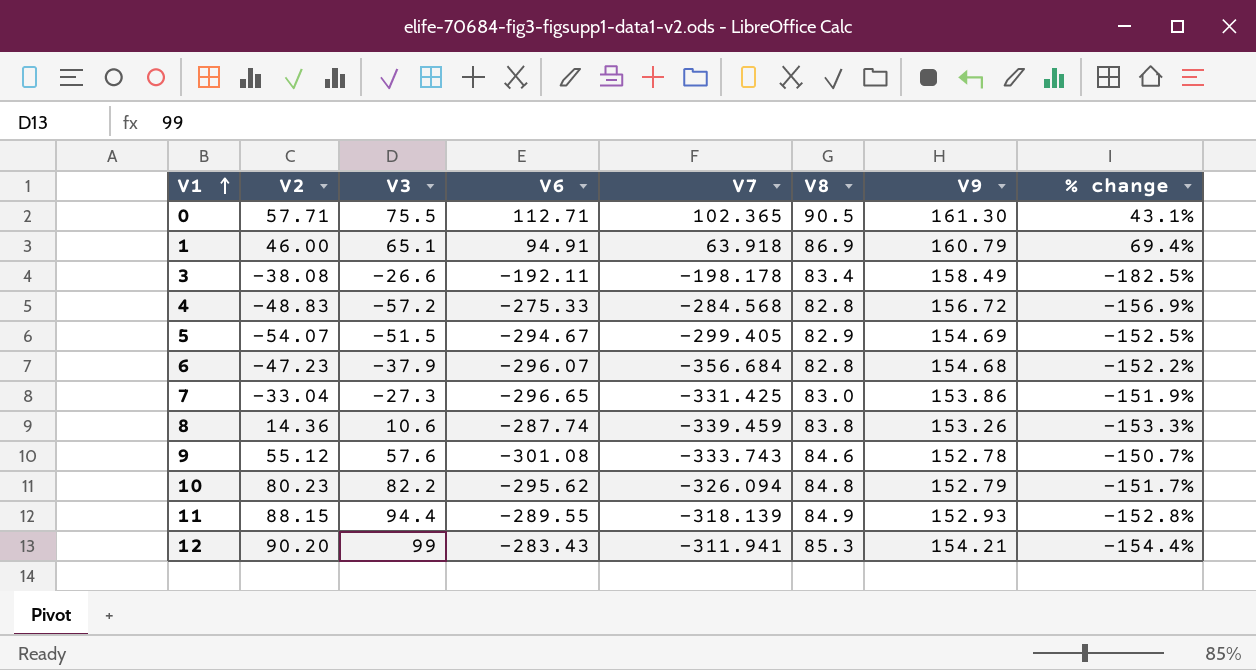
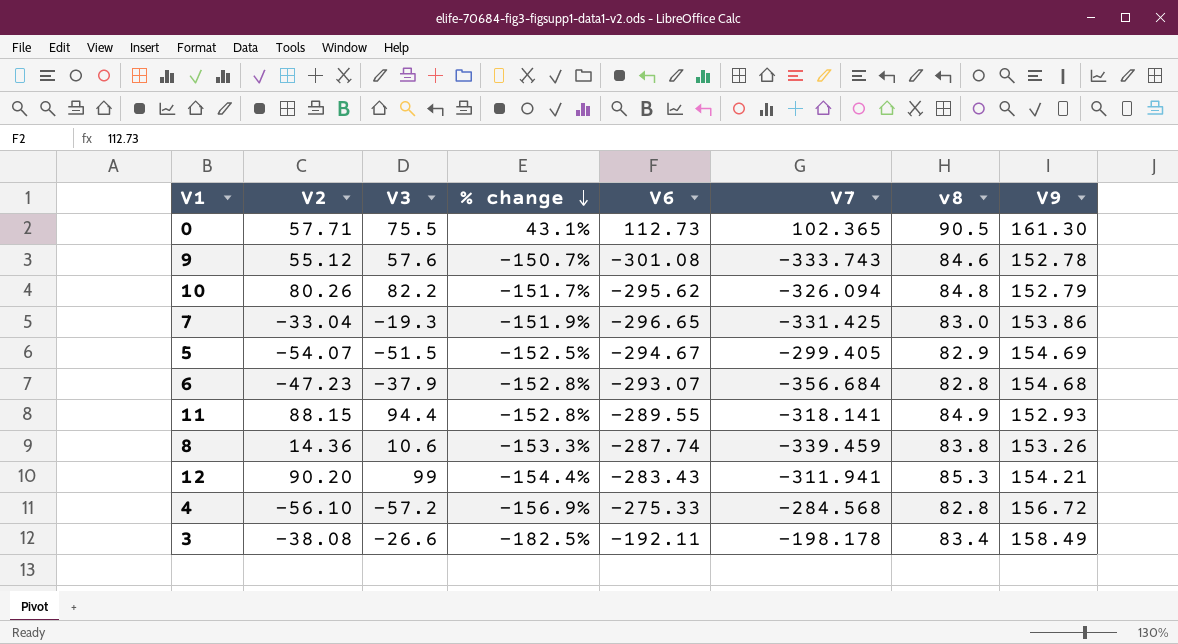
row order: V1 ascending -> % change descending
column % change | position: 8 -> 4
column name: V8 -> v8
row 1: 46.00 | 65.1 | 94.91 | 63.918 | 86.9 | 160.79 | 69.4% -> none
0 | V6: 112.71 -> 112.73
10 | V2: 80.23 -> 80.26
7 | V3: -27.3 -> -19.3
6 | % change: -152.2% -> -152.8%
6 | V6: -296.07 -> -293.07
11 | V7: -318.139 -> -318.141
4 | V2: -48.83 -> -56.10

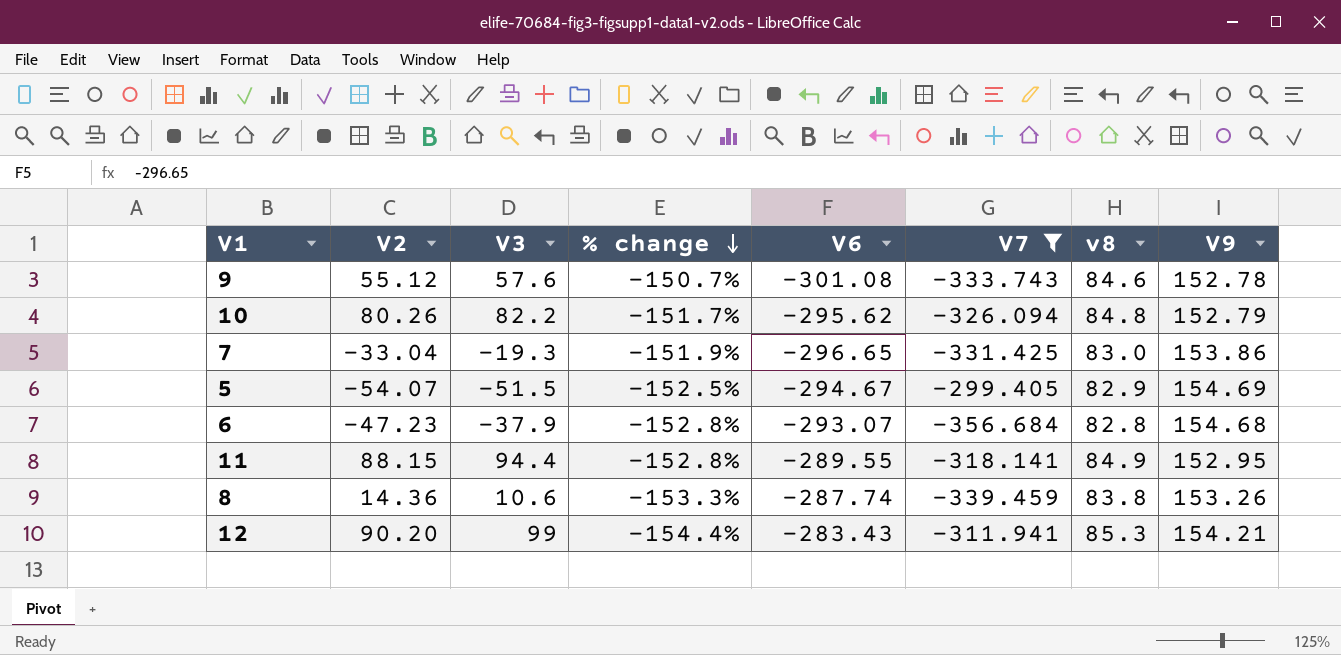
filter: none -> V7 <= -299.405
11 | V9: 152.93 -> 152.95

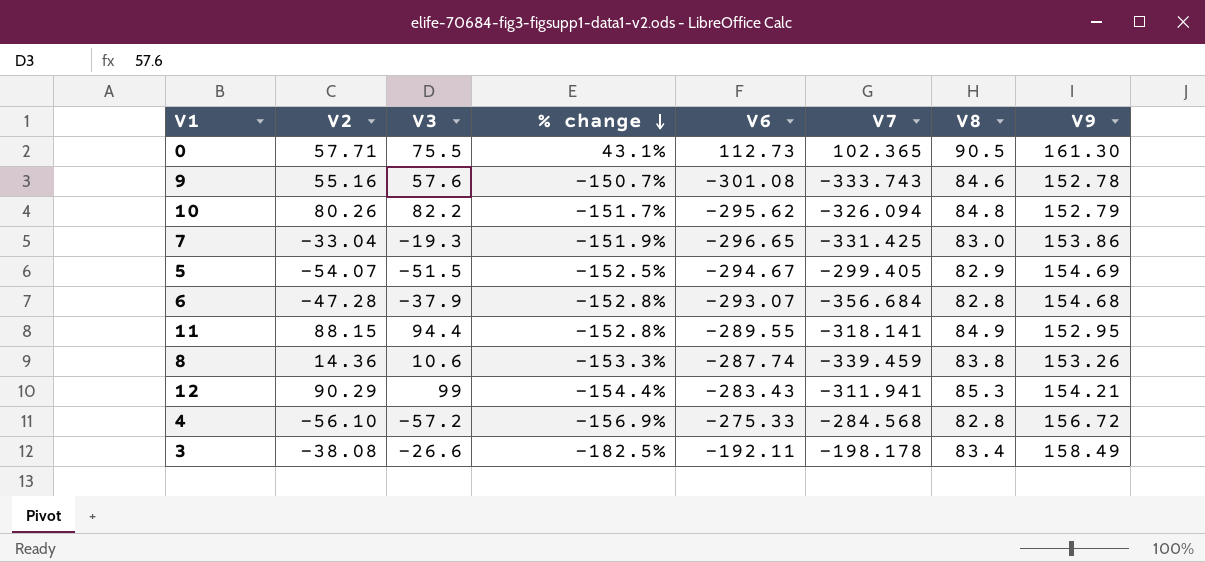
filter: V7 <= -299.405 -> none
column name: v8 -> V8
9 | V2: 55.12 -> 55.16
6 | V2: -47.23 -> -47.28
12 | V2: 90.20 -> 90.29

